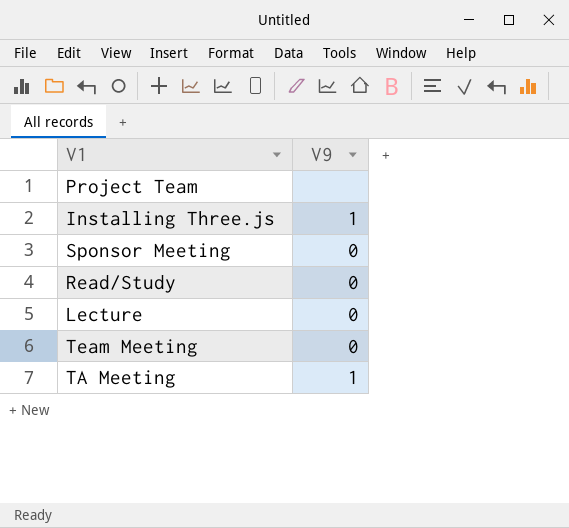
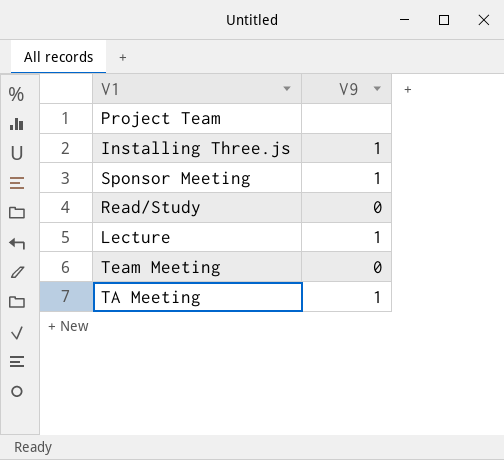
Sponsor Meeting | V9: 0 -> 1
Lecture | V9: 0 -> 1

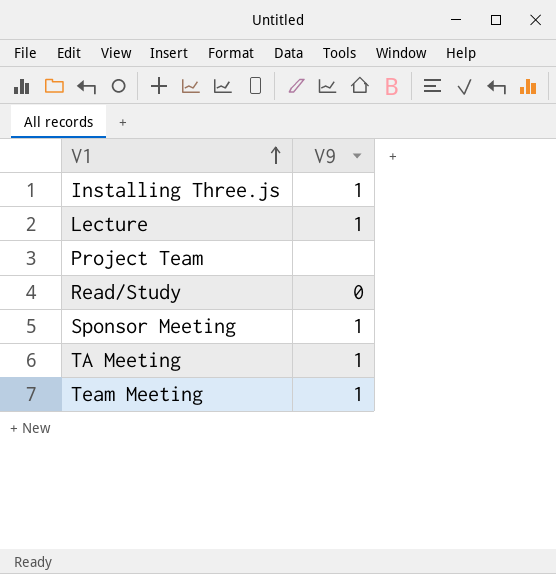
row order: none -> V1 ascending
Team Meeting | V9: 0 -> 1

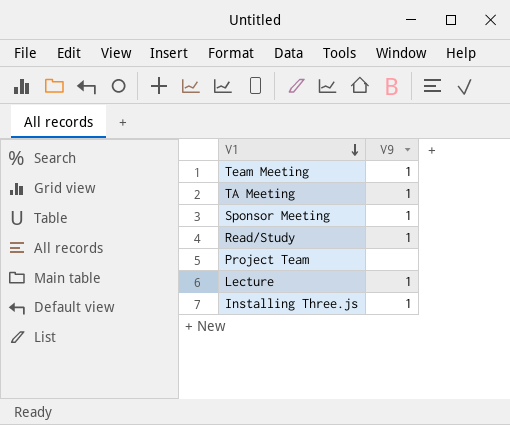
row order: V1 ascending -> V1 descending
Read/Study | V9: 0 -> 1

